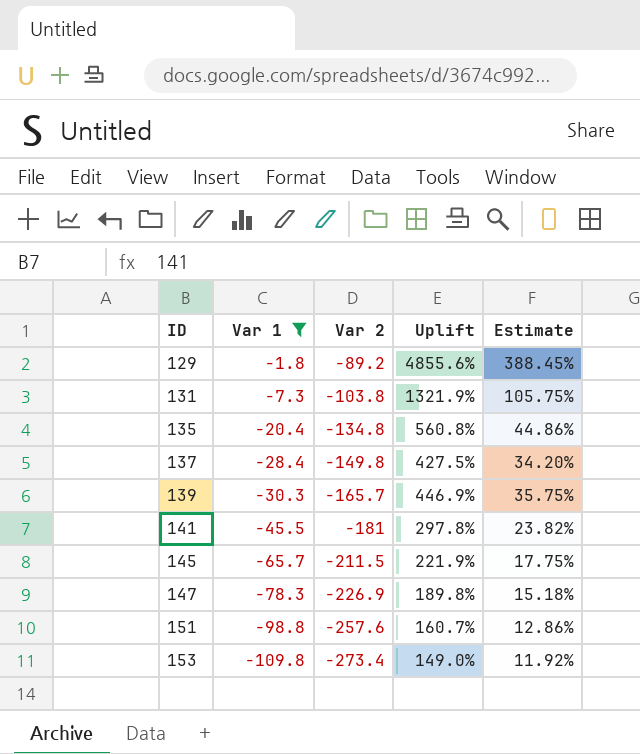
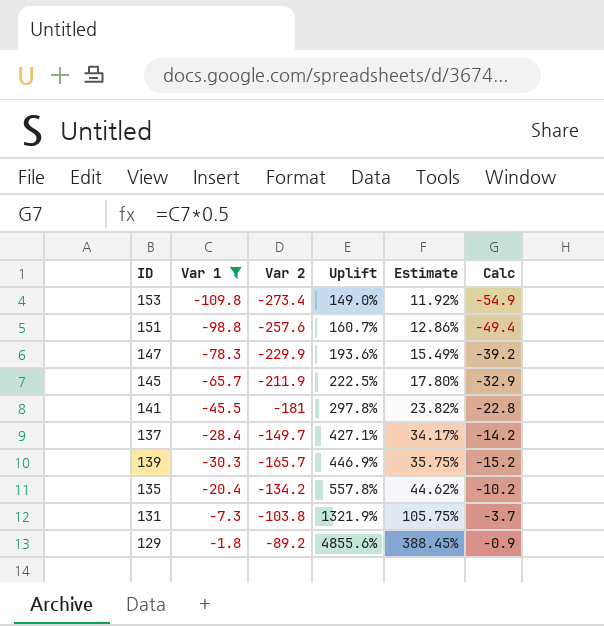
row order: ID ascending -> Uplift ascending
column Calc | formula: none -> [Var 1] * 0.5
147 | Var 2: -226.9 -> -229.9
147 | Uplift: 189.8% -> 193.6%
147 | Estimate: 15.18% -> 15.49%
145 | Var 2: -211.5 -> -211.9
145 | Uplift: 221.9% -> 222.5%
145 | Estimate: 17.75% -> 17.80%
137 | Var 2: -149.8 -> -149.7
137 | Uplift: 427.5% -> 427.1%
137 | Estimate: 34.20% -> 34.17%
135 | Var 2: -134.8 -> -134.2
135 | Uplift: 560.8% -> 557.8%
135 | Estimate: 44.86% -> 44.62%

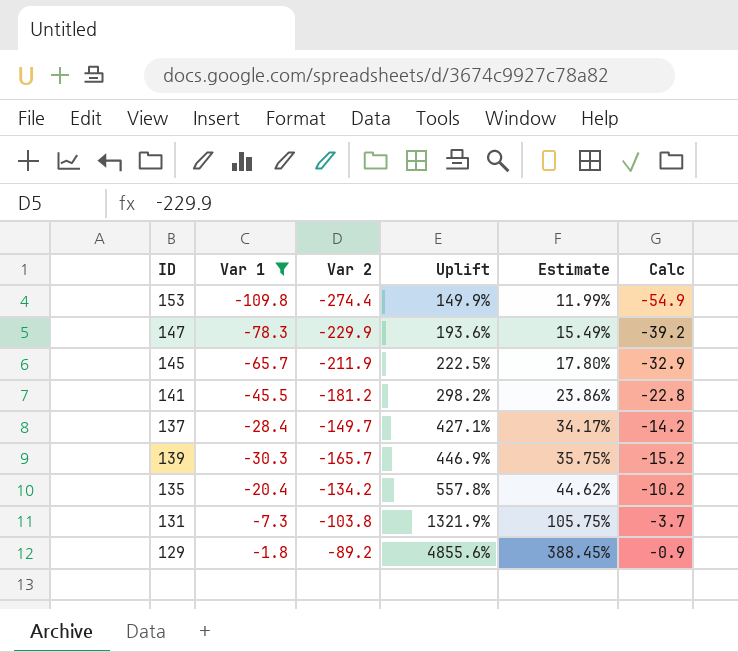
row 151: -98.8 | -257.6 | 160.7% | 12.86% | -49.4 -> none
153 | Var 2: -273.4 -> -274.4
153 | Uplift: 149.0% -> 149.9%
153 | Estimate: 11.92% -> 11.99%
141 | Var 2: -181 -> -181.2
141 | Uplift: 297.8% -> 298.2%
141 | Estimate: 23.82% -> 23.86%

